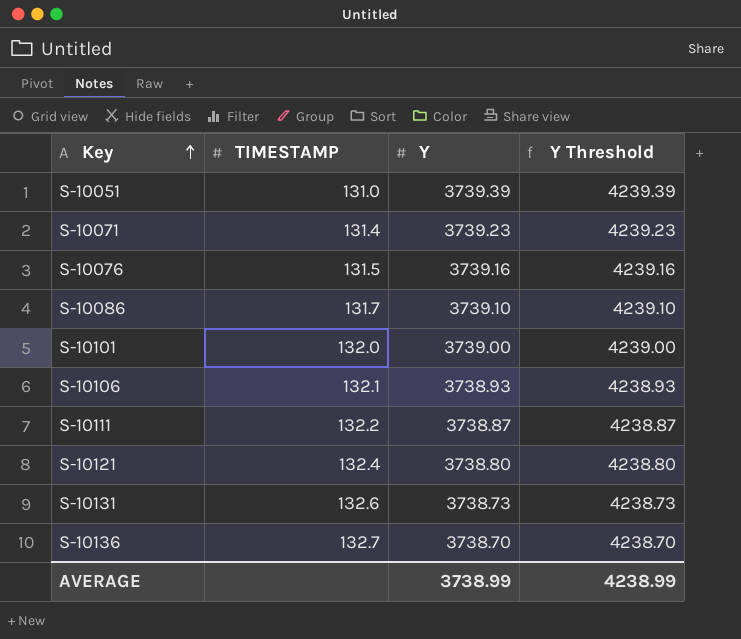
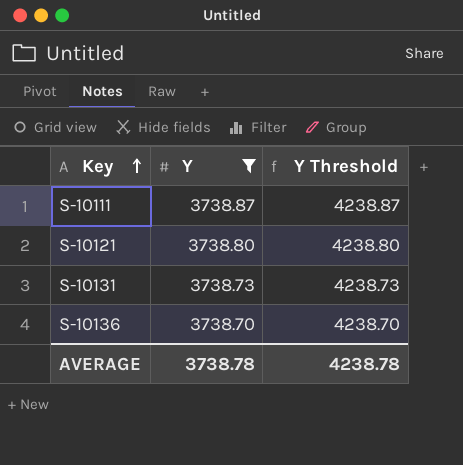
filter: none -> Y <= 3738.87
column TIMESTAMP | position: 2 -> none
AVERAGE | Y: 3738.99 -> 3738.78
AVERAGE | Y Threshold: 4238.99 -> 4238.78

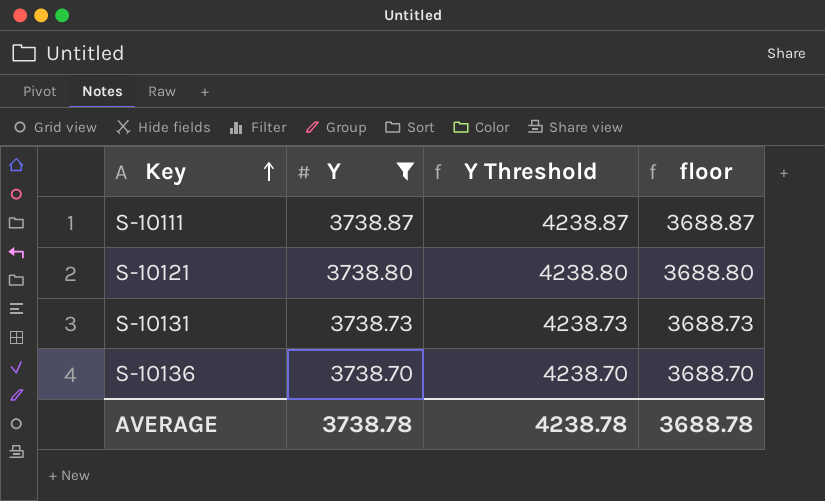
column floor | formula: none -> [Y] - 50

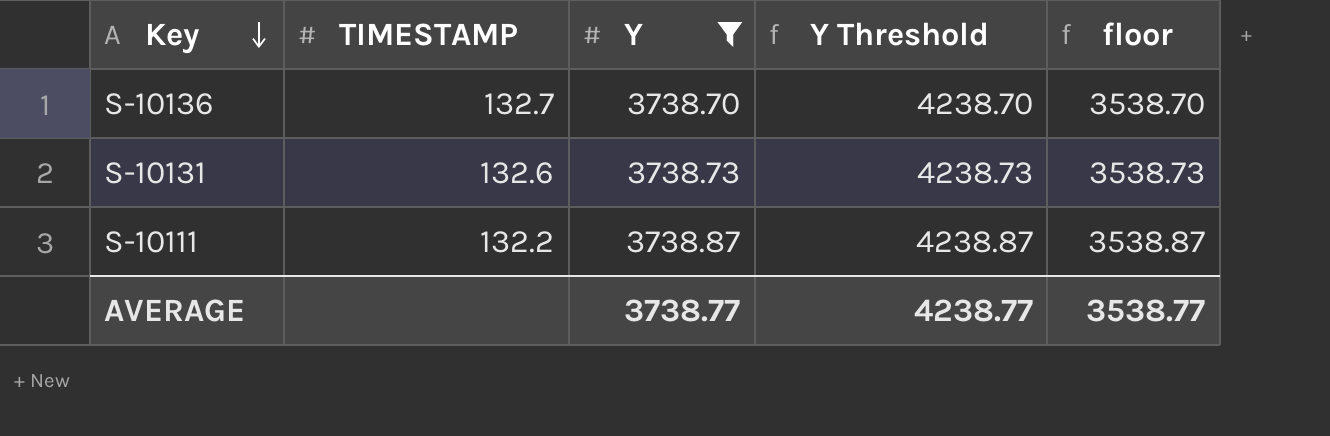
row order: Key ascending -> Key descending
column TIMESTAMP | position: none -> 2
column floor | formula: [Y] - 50 -> [Y] - 200
row S-10121: 3738.80 | 4238.80 | 3688.80 -> none
AVERAGE | Y: 3738.78 -> 3738.77
AVERAGE | Y Threshold: 4238.78 -> 4238.77
AVERAGE | floor: 3688.78 -> 3538.77

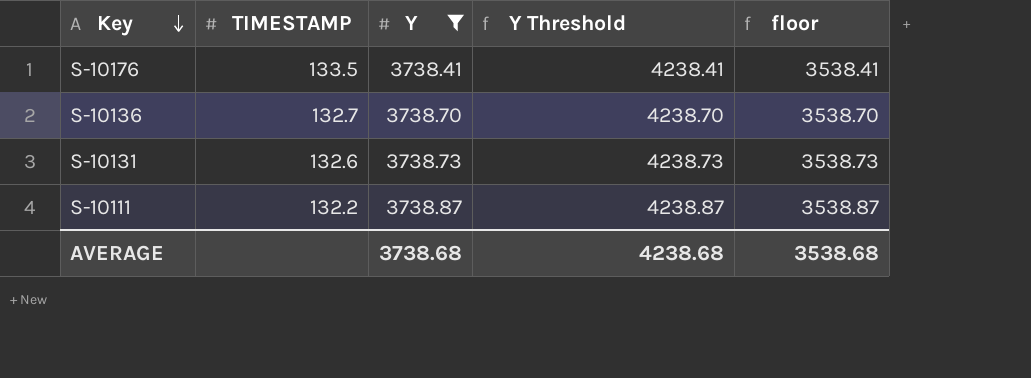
row S-10176: none -> 133.5 | 3738.41 | 4238.41 | 3538.41
AVERAGE | Y: 3738.77 -> 3738.68
AVERAGE | Y Threshold: 4238.77 -> 4238.68
AVERAGE | floor: 3538.77 -> 3538.68

